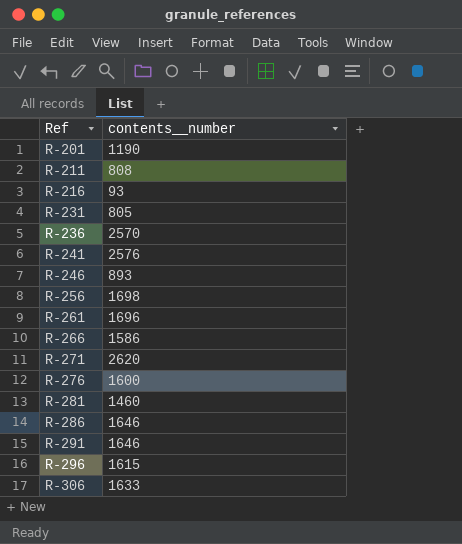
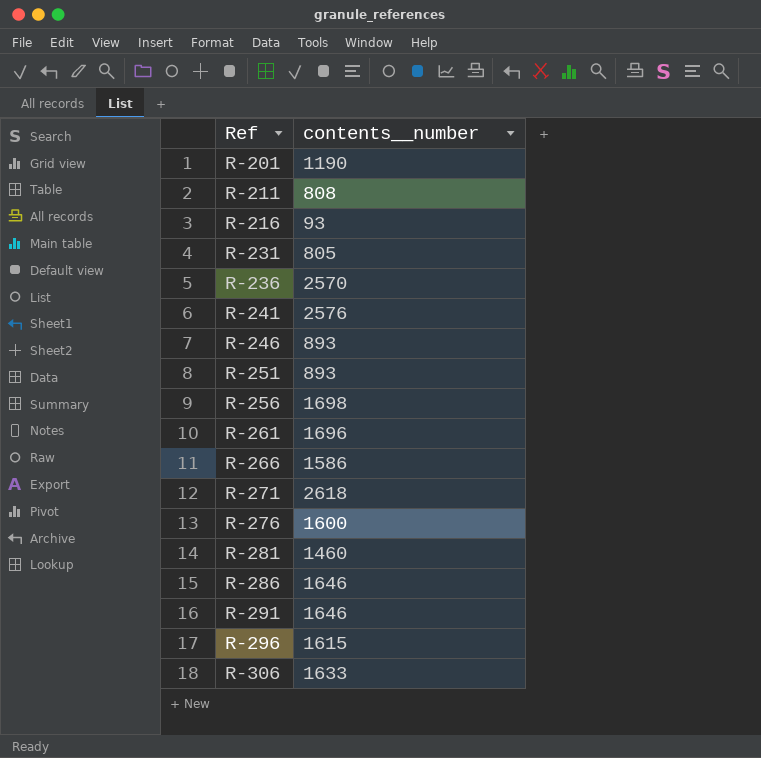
row R-251: none -> 893
R-271 | contents__number: 2620 -> 2618

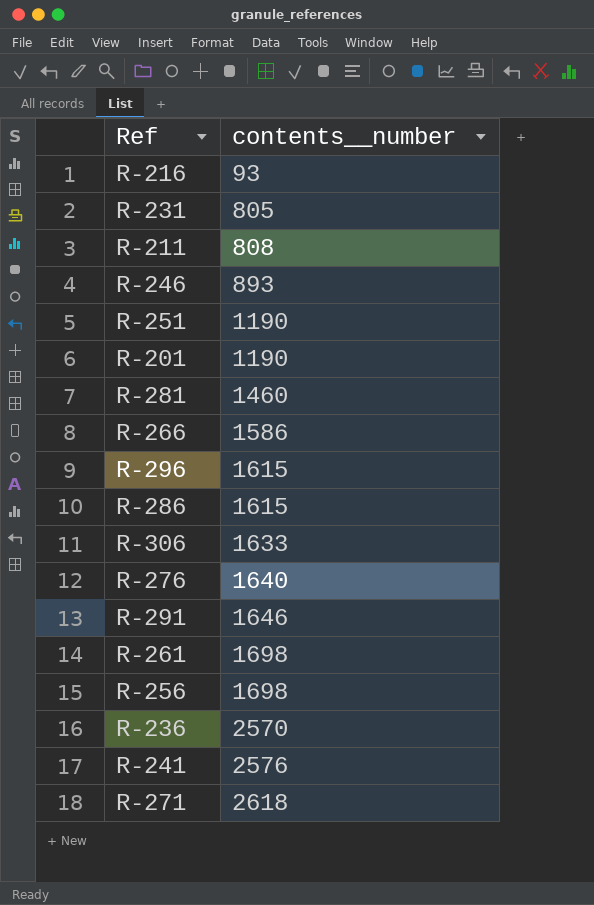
row order: Ref ascending -> contents__number ascending
R-251 | contents__number: 893 -> 1190
R-286 | contents__number: 1646 -> 1615
R-276 | contents__number: 1600 -> 1640
R-261 | contents__number: 1696 -> 1698

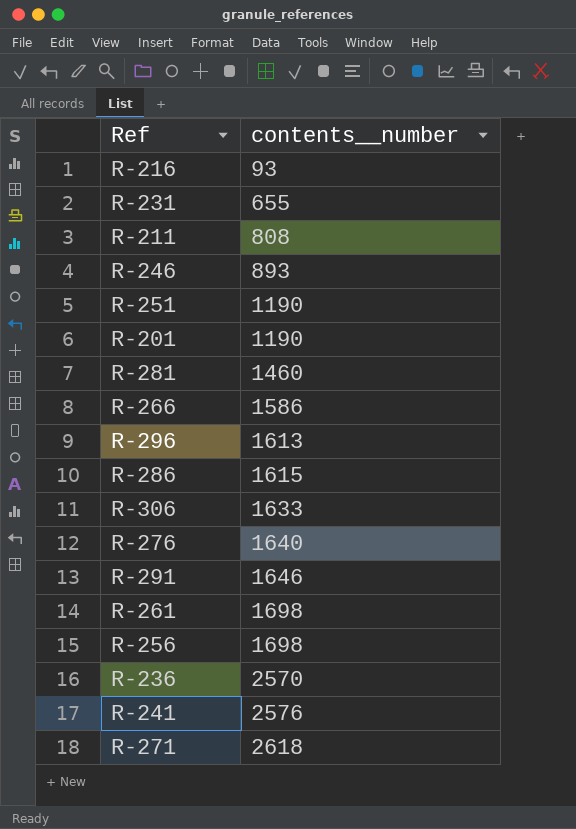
R-231 | contents__number: 805 -> 655
R-296 | contents__number: 1615 -> 1613

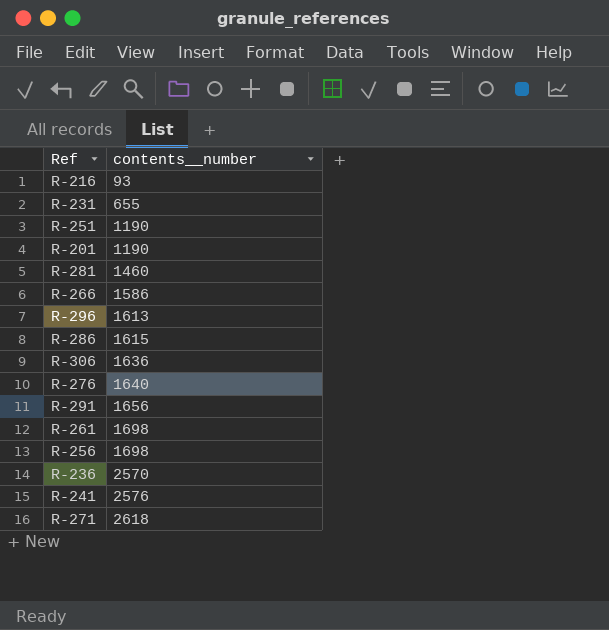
row R-211: 808 -> none
row R-246: 893 -> none
R-306 | contents__number: 1633 -> 1636
R-291 | contents__number: 1646 -> 1656

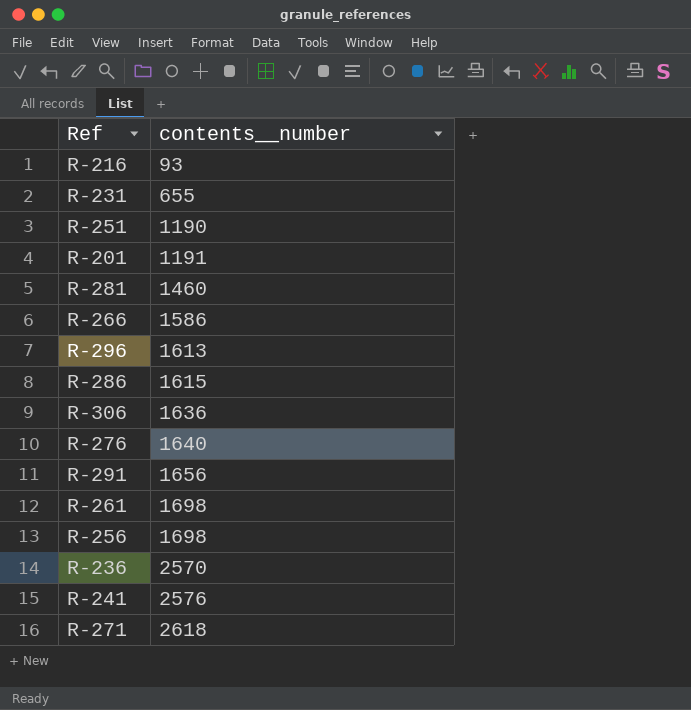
R-201 | contents__number: 1190 -> 1191

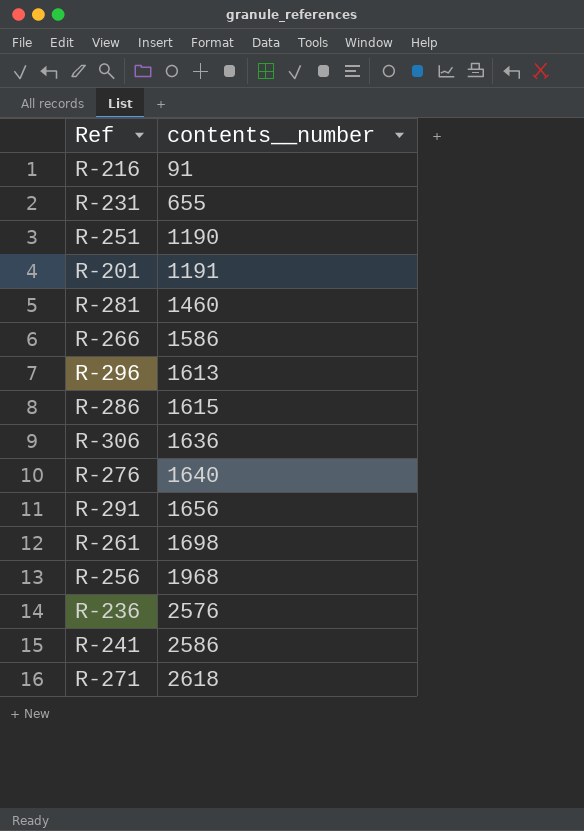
R-216 | contents__number: 93 -> 91
R-256 | contents__number: 1698 -> 1968
R-236 | contents__number: 2570 -> 2576
R-241 | contents__number: 2576 -> 2586

